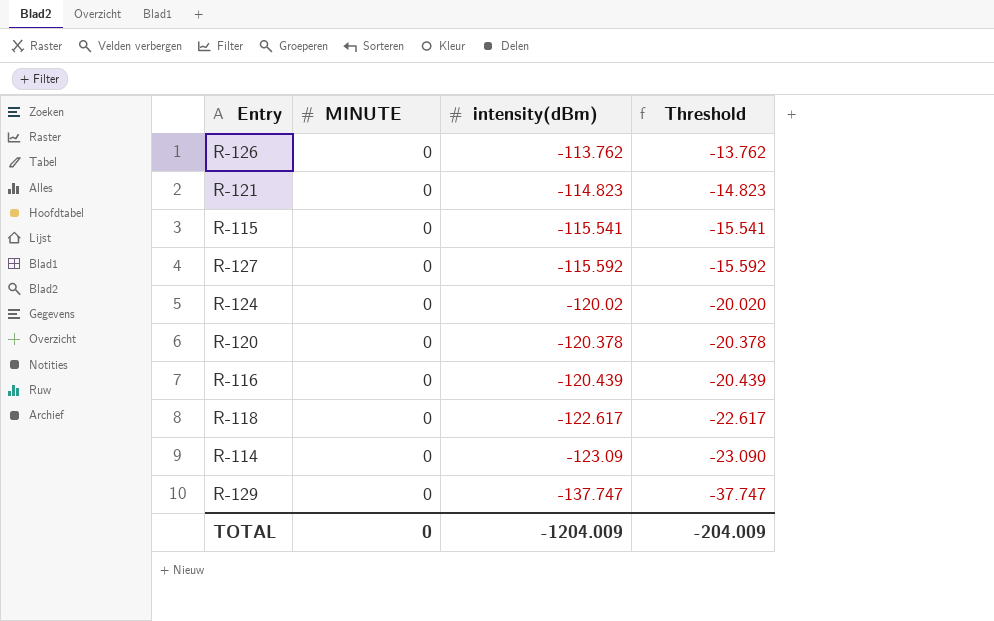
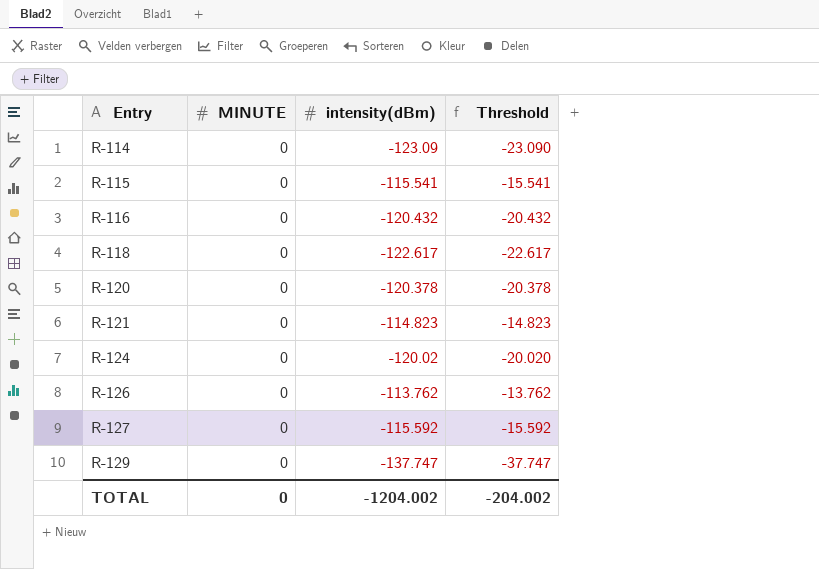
row order: intensity(dBm) descending -> Entry ascending
R-116 | intensity(dBm): -120.439 -> -120.432
R-116 | Threshold: -20.439 -> -20.432
TOTAL | intensity(dBm): -1204.009 -> -1204.002
TOTAL | Threshold: -204.009 -> -204.002

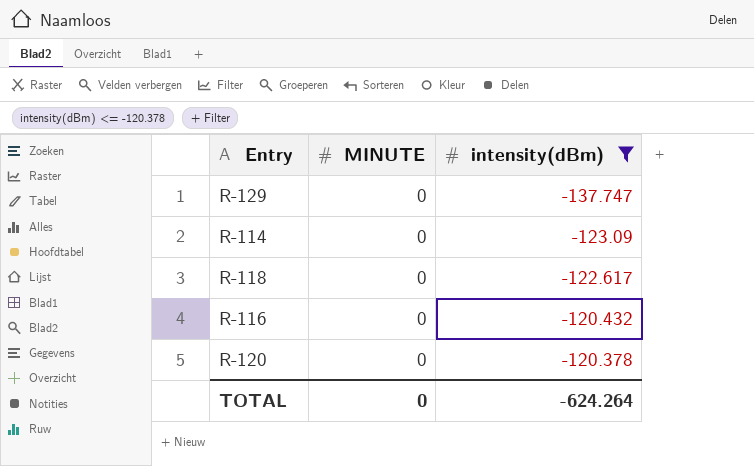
filter: none -> intensity(dBm) <= -120.378
row order: Entry ascending -> intensity(dBm) ascending
column Threshold | formula: [intensity(dBm)] + 100 -> none
TOTAL | intensity(dBm): -1204.002 -> -624.264

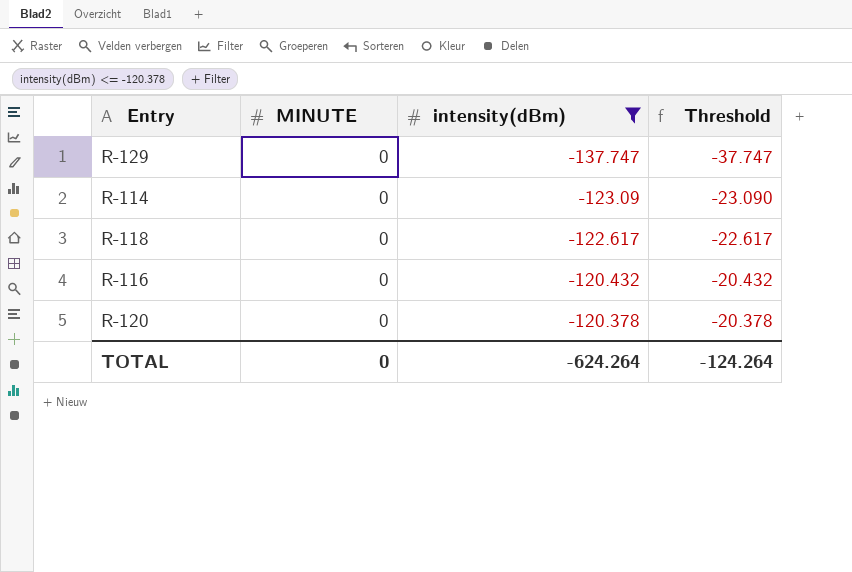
column Threshold | formula: none -> [intensity(dBm)] + 100

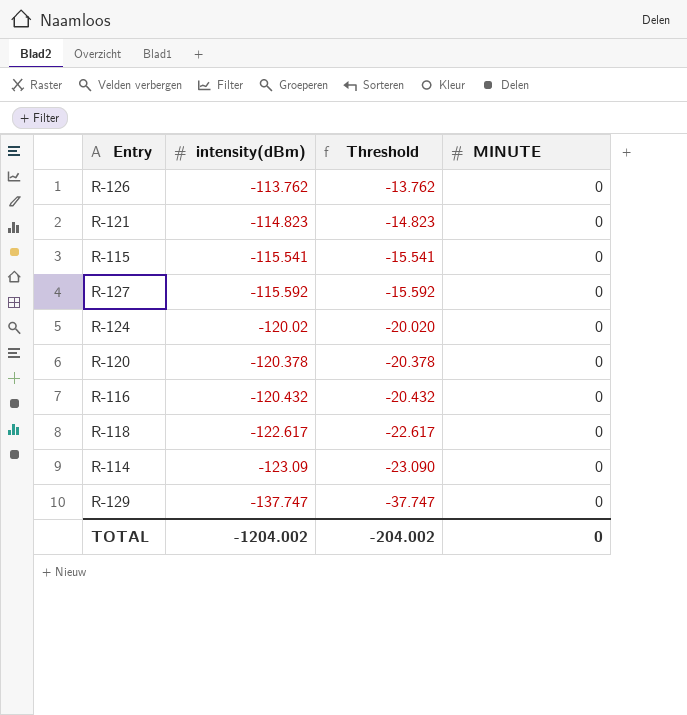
filter: intensity(dBm) <= -120.378 -> none
row order: intensity(dBm) ascending -> intensity(dBm) descending
column MINUTE | position: 2 -> 4
TOTAL | intensity(dBm): -624.264 -> -1204.002
TOTAL | Threshold: -124.264 -> -204.002

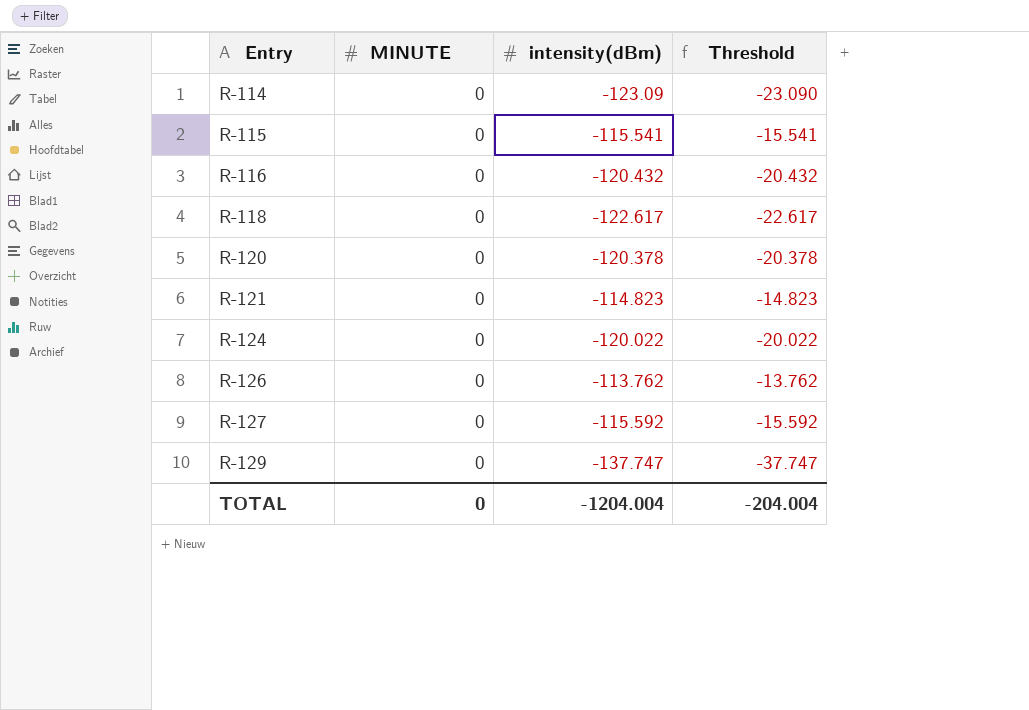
row order: intensity(dBm) descending -> Entry ascending
column MINUTE | position: 4 -> 2
R-124 | intensity(dBm): -120.02 -> -120.022
R-124 | Threshold: -20.020 -> -20.022
TOTAL | intensity(dBm): -1204.002 -> -1204.004
TOTAL | Threshold: -204.002 -> -204.004

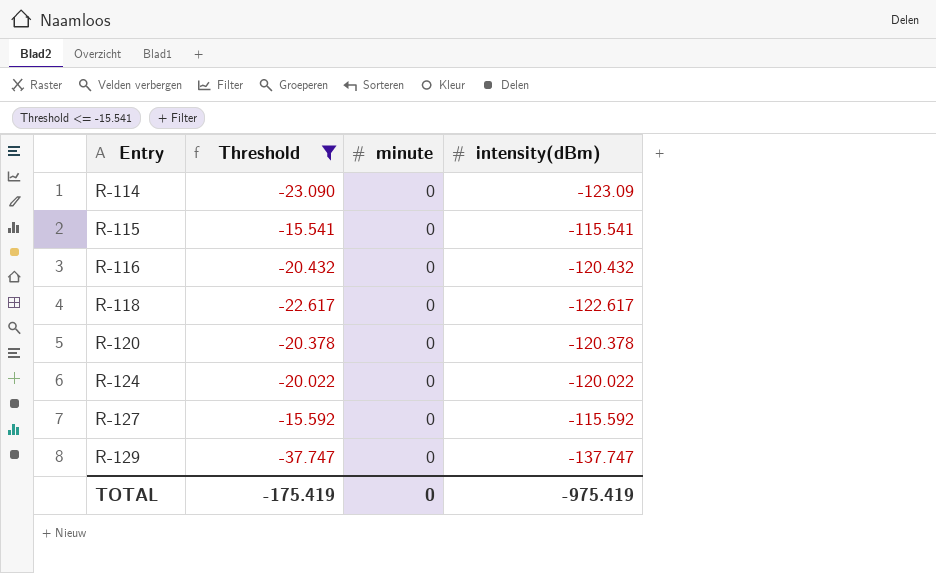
filter: none -> Threshold <= -15.541
column Threshold | position: 4 -> 2
column name: MINUTE -> minute
TOTAL | Threshold: -204.004 -> -175.419
TOTAL | intensity(dBm): -1204.004 -> -975.419

